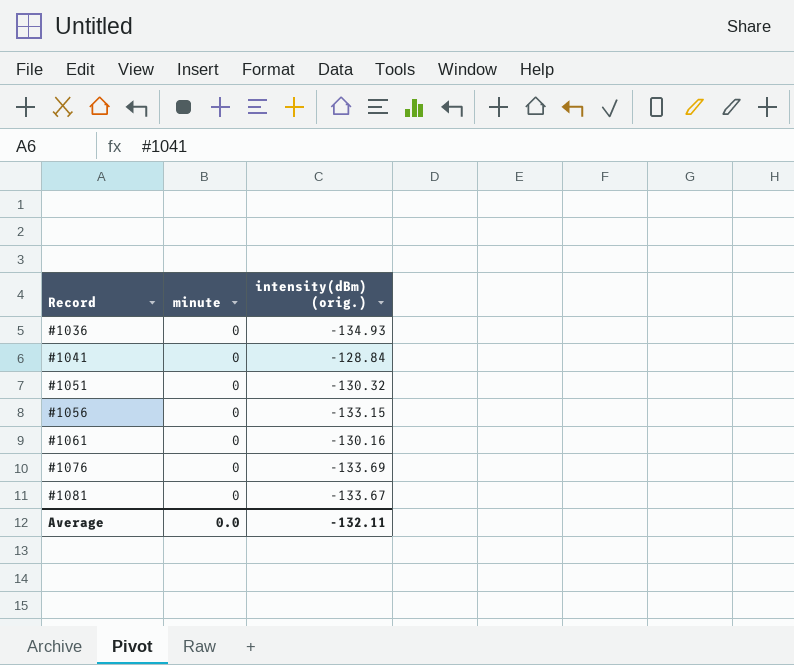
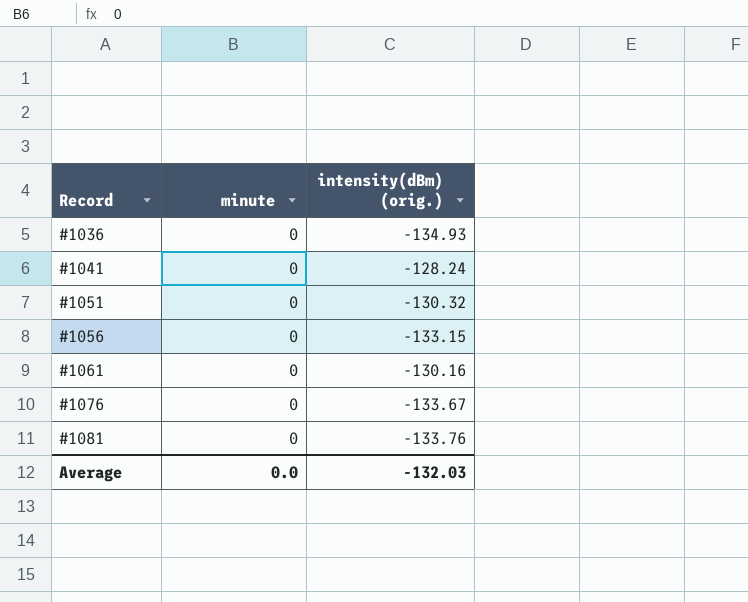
#1041 | intensity(dBm) (orig.): -128.84 -> -128.24
#1076 | intensity(dBm) (orig.): -133.69 -> -133.67
#1081 | intensity(dBm) (orig.): -133.67 -> -133.76
Average | intensity(dBm) (orig.): -132.11 -> -132.03

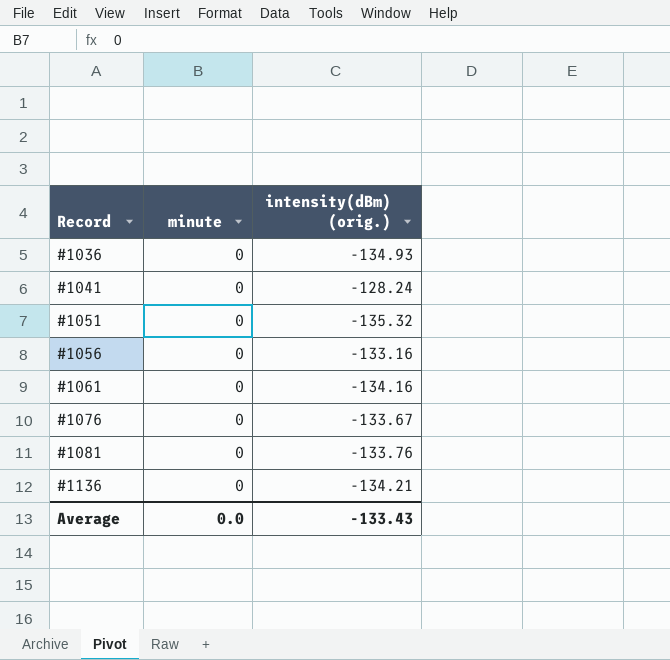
#1051 | intensity(dBm) (orig.): -130.32 -> -135.32
#1056 | intensity(dBm) (orig.): -133.15 -> -133.16
#1061 | intensity(dBm) (orig.): -130.16 -> -134.16
row #1136: none -> 0 | -134.21
Average | intensity(dBm) (orig.): -132.03 -> -133.43

